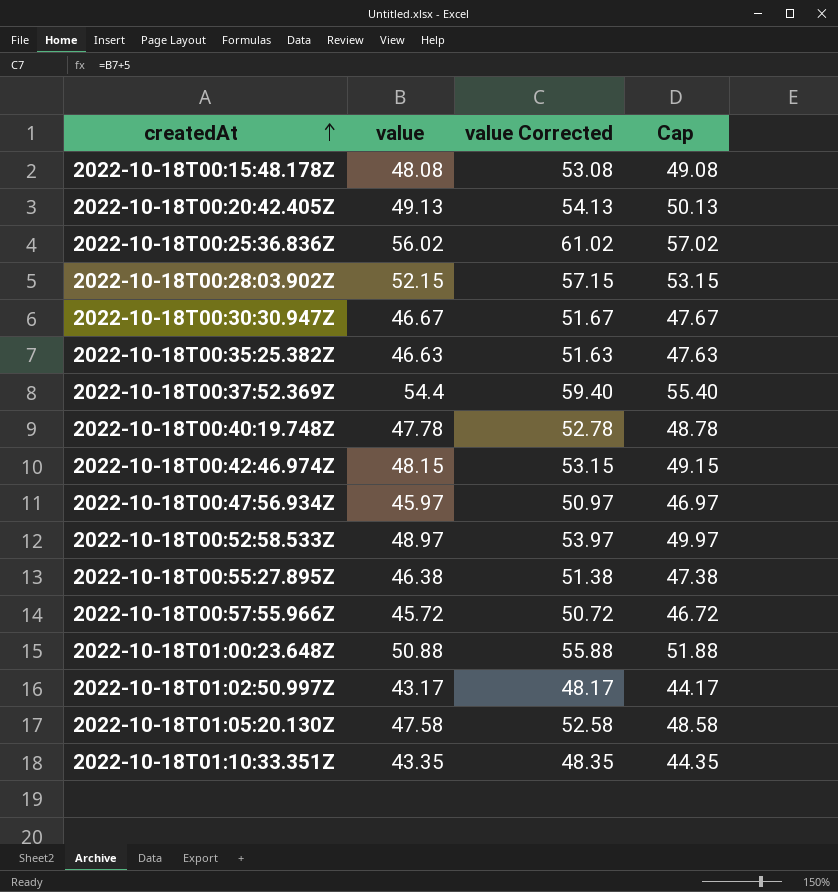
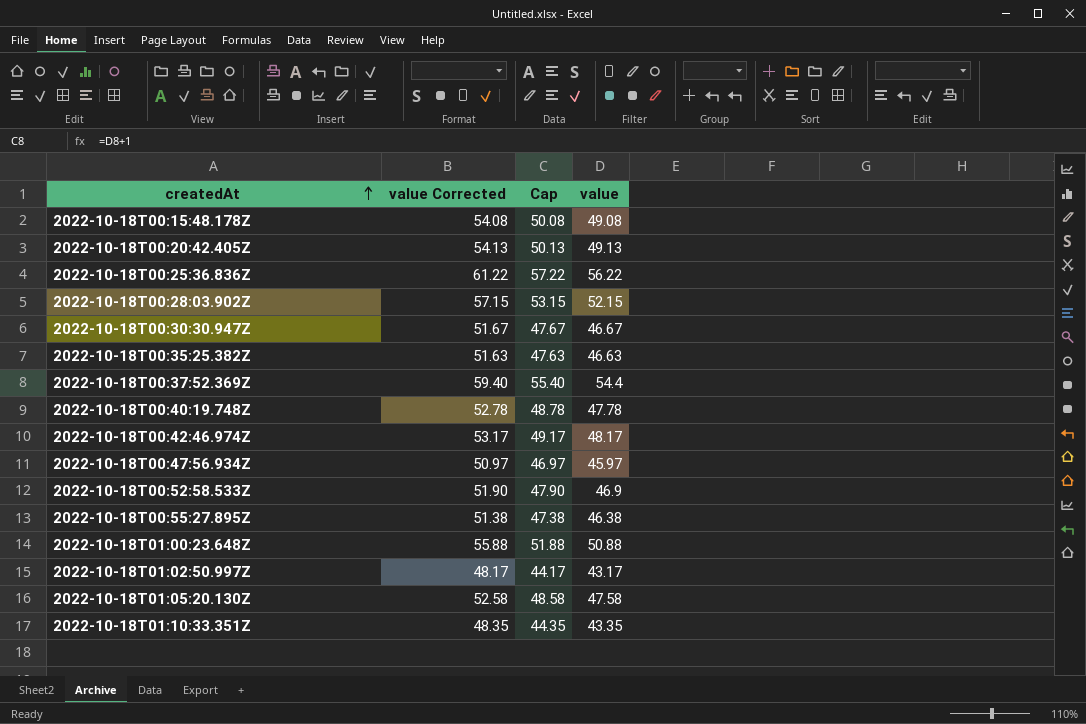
column value | position: 2 -> 4
row 2022-10-18T00:57:55.966Z: 45.72 | 50.72 | 46.72 -> none
2022-10-18T00:15:48.178Z | value Corrected: 53.08 -> 54.08
2022-10-18T00:15:48.178Z | Cap: 49.08 -> 50.08
2022-10-18T00:15:48.178Z | value: 48.08 -> 49.08
2022-10-18T00:25:36.836Z | value Corrected: 61.02 -> 61.22
2022-10-18T00:25:36.836Z | Cap: 57.02 -> 57.22
2022-10-18T00:25:36.836Z | value: 56.02 -> 56.22
2022-10-18T00:42:46.974Z | value Corrected: 53.15 -> 53.17
2022-10-18T00:42:46.974Z | Cap: 49.15 -> 49.17
2022-10-18T00:42:46.974Z | value: 48.15 -> 48.17
2022-10-18T00:52:58.533Z | value Corrected: 53.97 -> 51.90
2022-10-18T00:52:58.533Z | Cap: 49.97 -> 47.90
2022-10-18T00:52:58.533Z | value: 48.97 -> 46.9

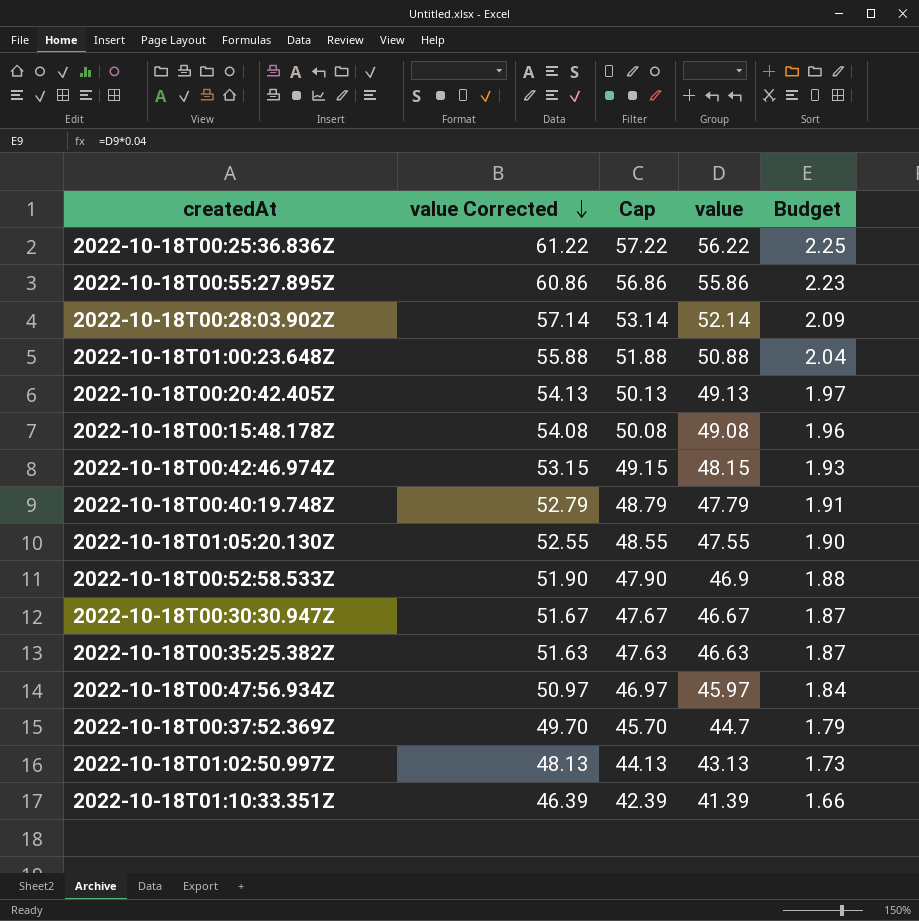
row order: createdAt ascending -> value Corrected descending
column Budget | formula: none -> [value] * 0.04
2022-10-18T00:55:27.895Z | value Corrected: 51.38 -> 60.86
2022-10-18T00:55:27.895Z | Cap: 47.38 -> 56.86
2022-10-18T00:55:27.895Z | value: 46.38 -> 55.86
2022-10-18T00:28:03.902Z | value Corrected: 57.15 -> 57.14
2022-10-18T00:28:03.902Z | Cap: 53.15 -> 53.14
2022-10-18T00:28:03.902Z | value: 52.15 -> 52.14
2022-10-18T00:42:46.974Z | value Corrected: 53.17 -> 53.15
2022-10-18T00:42:46.974Z | Cap: 49.17 -> 49.15
2022-10-18T00:42:46.974Z | value: 48.17 -> 48.15
2022-10-18T00:40:19.748Z | value Corrected: 52.78 -> 52.79
2022-10-18T00:40:19.748Z | Cap: 48.78 -> 48.79
2022-10-18T00:40:19.748Z | value: 47.78 -> 47.79
2022-10-18T01:05:20.130Z | value Corrected: 52.58 -> 52.55
2022-10-18T01:05:20.130Z | Cap: 48.58 -> 48.55
2022-10-18T01:05:20.130Z | value: 47.58 -> 47.55
2022-10-18T00:37:52.369Z | value Corrected: 59.40 -> 49.70
2022-10-18T00:37:52.369Z | Cap: 55.40 -> 45.70
2022-10-18T00:37:52.369Z | value: 54.4 -> 44.7
2022-10-18T01:02:50.997Z | value Corrected: 48.17 -> 48.13
2022-10-18T01:02:50.997Z | Cap: 44.17 -> 44.13
2022-10-18T01:02:50.997Z | value: 43.17 -> 43.13
2022-10-18T01:10:33.351Z | value Corrected: 48.35 -> 46.39
2022-10-18T01:10:33.351Z | Cap: 44.35 -> 42.39
2022-10-18T01:10:33.351Z | value: 43.35 -> 41.39

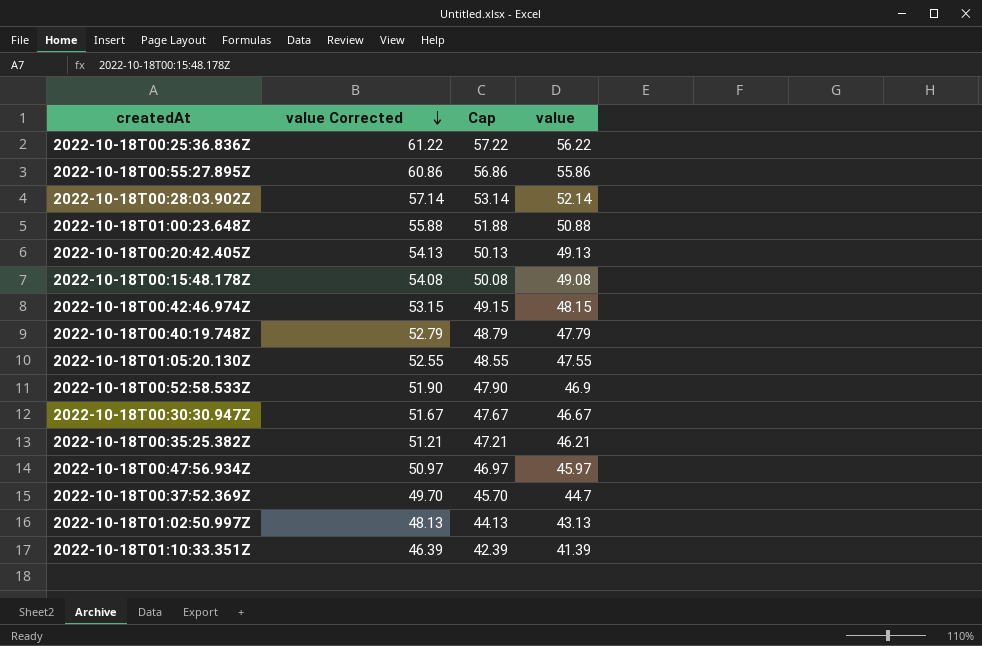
column Budget | formula: [value] * 0.04 -> none
2022-10-18T00:35:25.382Z | value Corrected: 51.63 -> 51.21
2022-10-18T00:35:25.382Z | Cap: 47.63 -> 47.21
2022-10-18T00:35:25.382Z | value: 46.63 -> 46.21

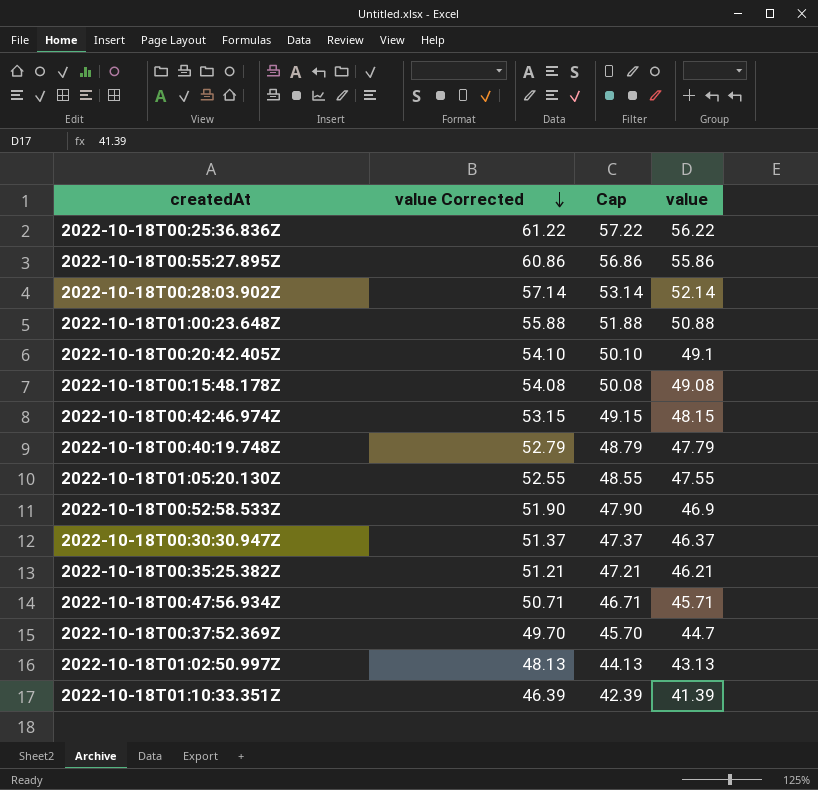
2022-10-18T00:20:42.405Z | value Corrected: 54.13 -> 54.10
2022-10-18T00:20:42.405Z | Cap: 50.13 -> 50.10
2022-10-18T00:20:42.405Z | value: 49.13 -> 49.1
2022-10-18T00:30:30.947Z | value Corrected: 51.67 -> 51.37
2022-10-18T00:30:30.947Z | Cap: 47.67 -> 47.37
2022-10-18T00:30:30.947Z | value: 46.67 -> 46.37
2022-10-18T00:47:56.934Z | value Corrected: 50.97 -> 50.71
2022-10-18T00:47:56.934Z | Cap: 46.97 -> 46.71
2022-10-18T00:47:56.934Z | value: 45.97 -> 45.71

